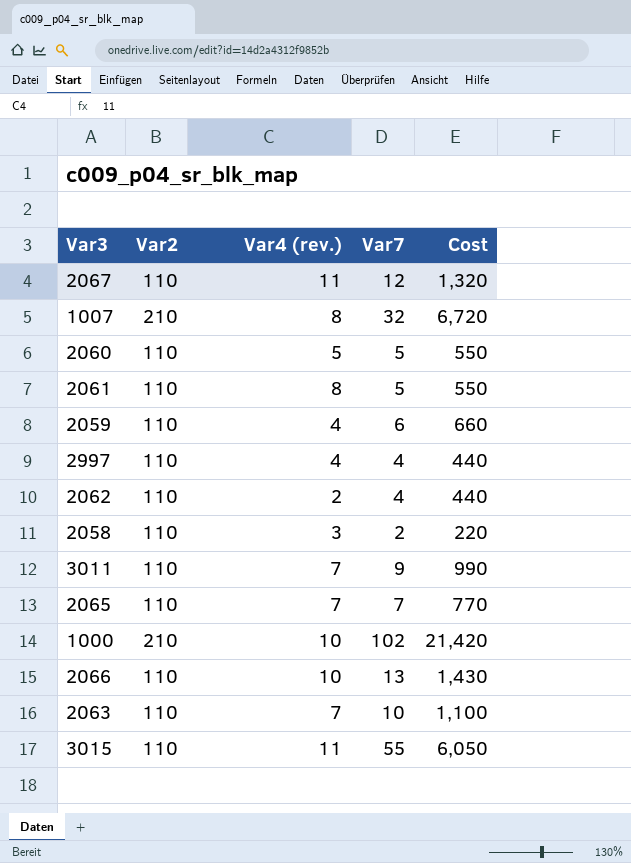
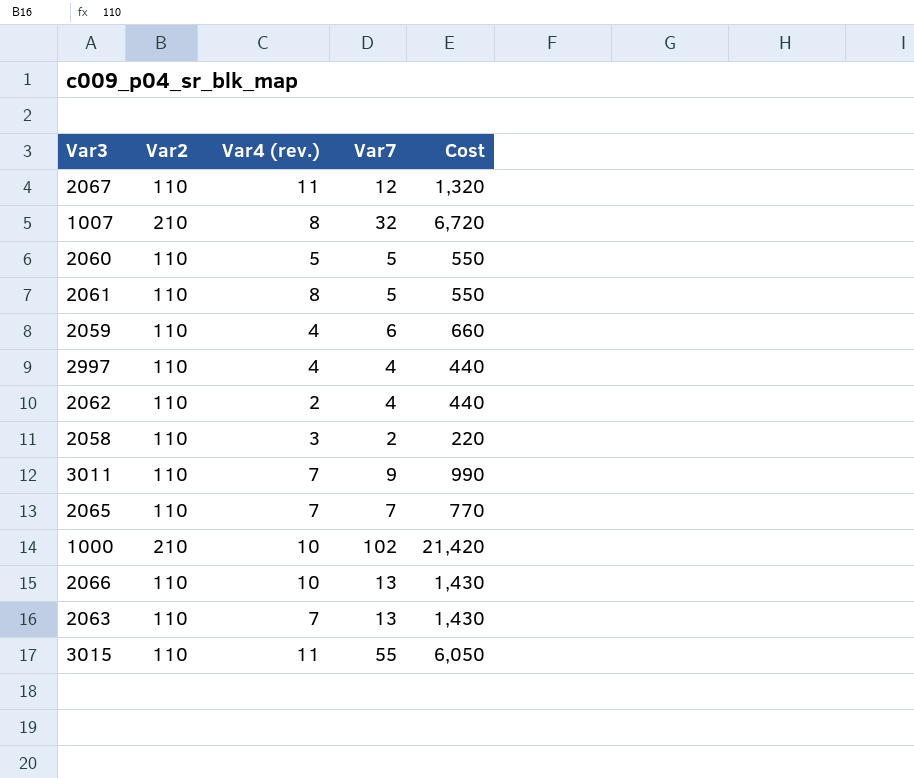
2063 | Var7: 10 -> 13
2063 | Cost: 1,100 -> 1,430

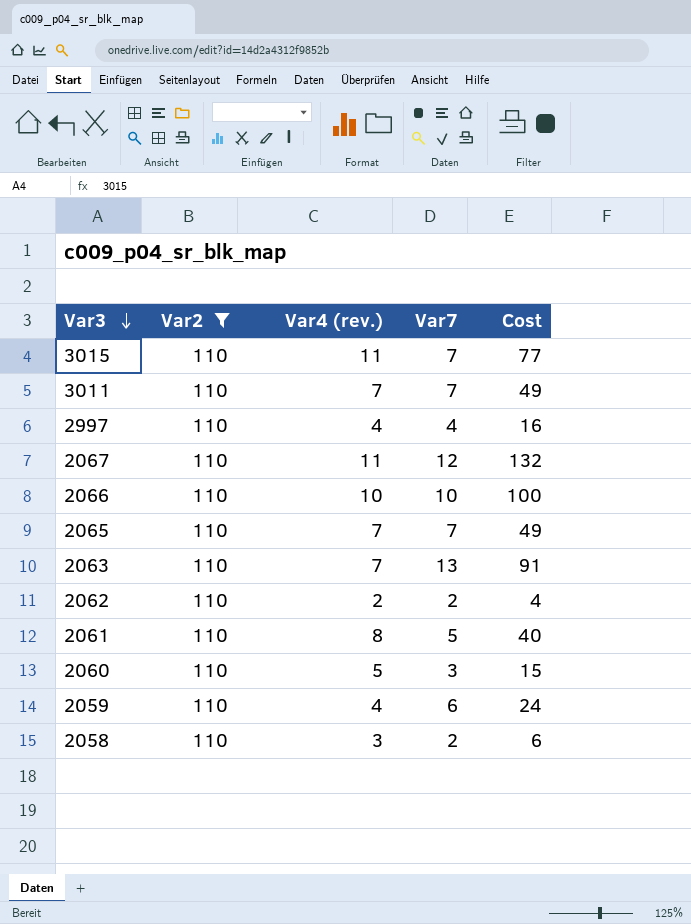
filter: none -> Var2 = 110
row order: none -> Var3 descending
column Cost | formula: [Var2] * [Var7] -> [Var4 (rev.)] * [Var7]
3015 | Var7: 55 -> 7
3011 | Var7: 9 -> 7
2066 | Var7: 13 -> 10
2062 | Var7: 4 -> 2
2060 | Var7: 5 -> 3

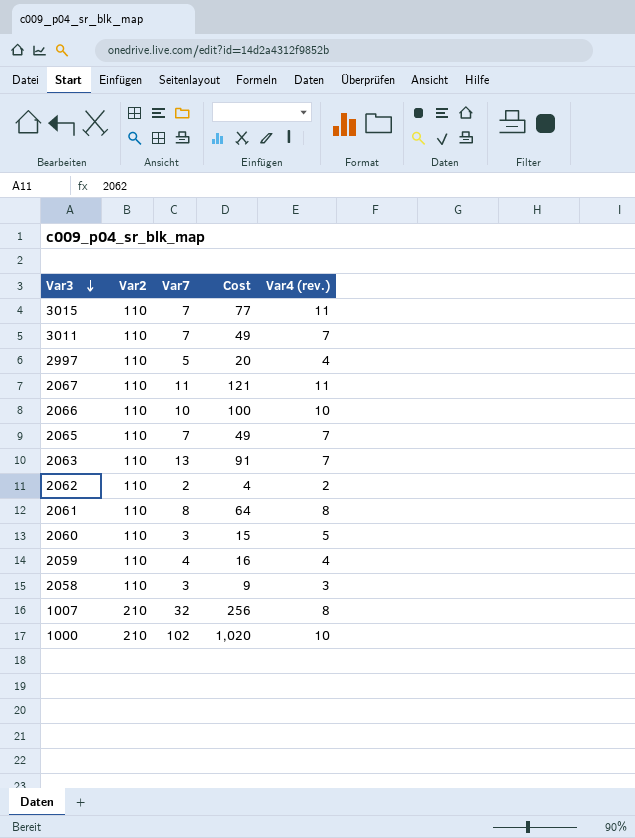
filter: Var2 = 110 -> none
column Var4 (rev.) | position: 3 -> 5
2997 | Var7: 4 -> 5
2997 | Cost: 16 -> 20
2067 | Var7: 12 -> 11
2067 | Cost: 132 -> 121
2061 | Var7: 5 -> 8
2061 | Cost: 40 -> 64
2059 | Var7: 6 -> 4
2059 | Cost: 24 -> 16
2058 | Var7: 2 -> 3
2058 | Cost: 6 -> 9

